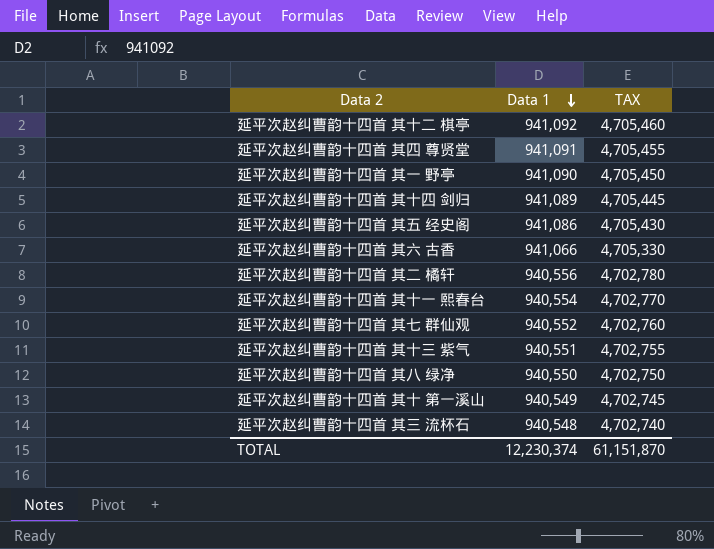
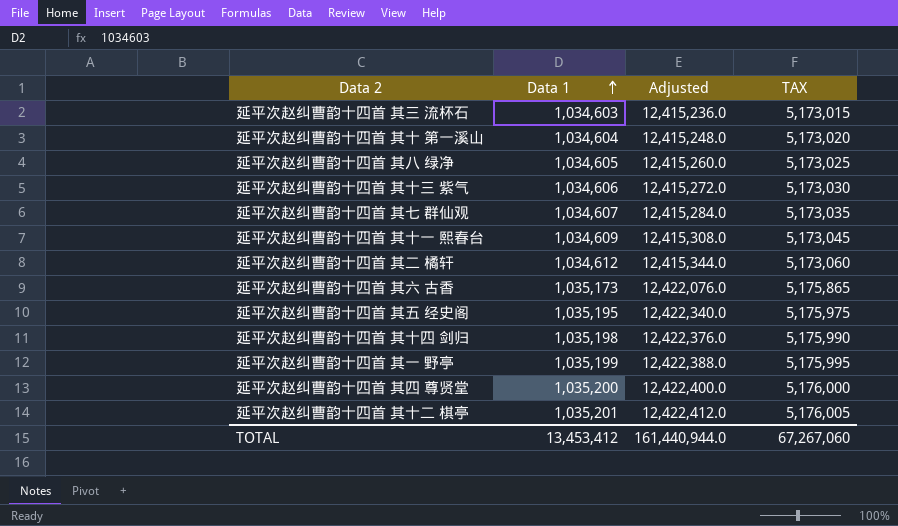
row order: Data 1 descending -> Data 1 ascending
column Adjusted | formula: none -> [Data 1] * 12
延平次赵纠曹韵十四首 其三 流杯石 | Data 1: 940,548 -> 1,034,603
延平次赵纠曹韵十四首 其三 流杯石 | TAX: 4,702,740 -> 5,173,015
延平次赵纠曹韵十四首 其十 第一溪山 | Data 1: 940,549 -> 1,034,604
延平次赵纠曹韵十四首 其十 第一溪山 | TAX: 4,702,745 -> 5,173,020
延平次赵纠曹韵十四首 其八 绿净 | Data 1: 940,550 -> 1,034,605
延平次赵纠曹韵十四首 其八 绿净 | TAX: 4,702,750 -> 5,173,025
延平次赵纠曹韵十四首 其十三 紫气 | Data 1: 940,551 -> 1,034,606
延平次赵纠曹韵十四首 其十三 紫气 | TAX: 4,702,755 -> 5,173,030
延平次赵纠曹韵十四首 其七 群仙观 | Data 1: 940,552 -> 1,034,607
延平次赵纠曹韵十四首 其七 群仙观 | TAX: 4,702,760 -> 5,173,035
延平次赵纠曹韵十四首 其十一 熙春台 | Data 1: 940,554 -> 1,034,609
延平次赵纠曹韵十四首 其十一 熙春台 | TAX: 4,702,770 -> 5,173,045
延平次赵纠曹韵十四首 其二 橘轩 | Data 1: 940,556 -> 1,034,612
延平次赵纠曹韵十四首 其二 橘轩 | TAX: 4,702,780 -> 5,173,060
延平次赵纠曹韵十四首 其六 古香 | Data 1: 941,066 -> 1,035,173
延平次赵纠曹韵十四首 其六 古香 | TAX: 4,705,330 -> 5,175,865
延平次赵纠曹韵十四首 其五 经史阁 | Data 1: 941,086 -> 1,035,195
延平次赵纠曹韵十四首 其五 经史阁 | TAX: 4,705,430 -> 5,175,975
延平次赵纠曹韵十四首 其十四 剑归 | Data 1: 941,089 -> 1,035,198
延平次赵纠曹韵十四首 其十四 剑归 | TAX: 4,705,445 -> 5,175,990
延平次赵纠曹韵十四首 其一 野亭 | Data 1: 941,090 -> 1,035,199
延平次赵纠曹韵十四首 其一 野亭 | TAX: 4,705,450 -> 5,175,995
延平次赵纠曹韵十四首 其四 尊贤堂 | Data 1: 941,091 -> 1,035,200
延平次赵纠曹韵十四首 其四 尊贤堂 | TAX: 4,705,455 -> 5,176,000
延平次赵纠曹韵十四首 其十二 棋亭 | Data 1: 941,092 -> 1,035,201
延平次赵纠曹韵十四首 其十二 棋亭 | TAX: 4,705,460 -> 5,176,005
TOTAL | Data 1: 12,230,374 -> 13,453,412
TOTAL | TAX: 61,151,870 -> 67,267,060

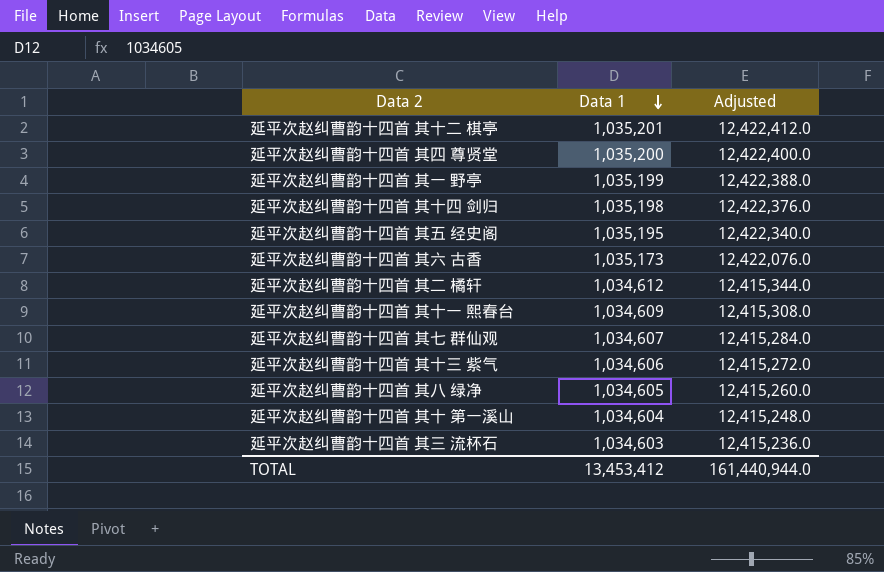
row order: Data 1 ascending -> Data 1 descending
column TAX | formula: [Data 1] * 5 -> none

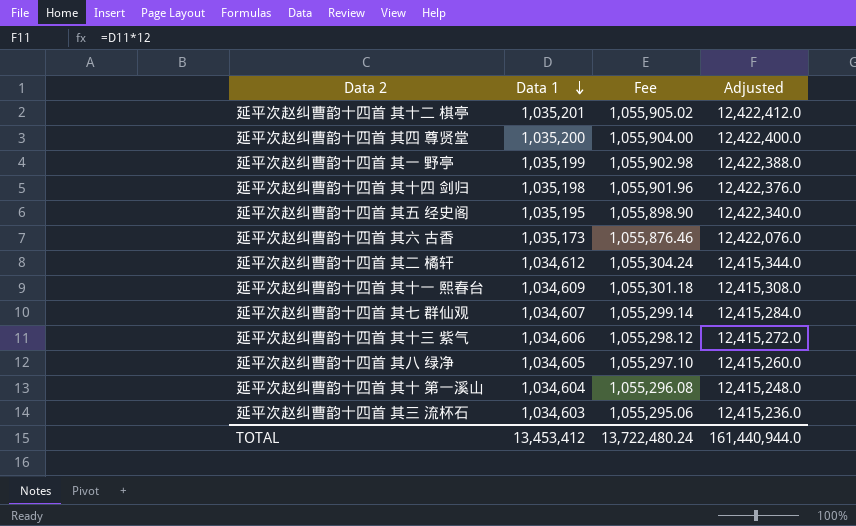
column Fee | formula: none -> [Data 1] * 1.02

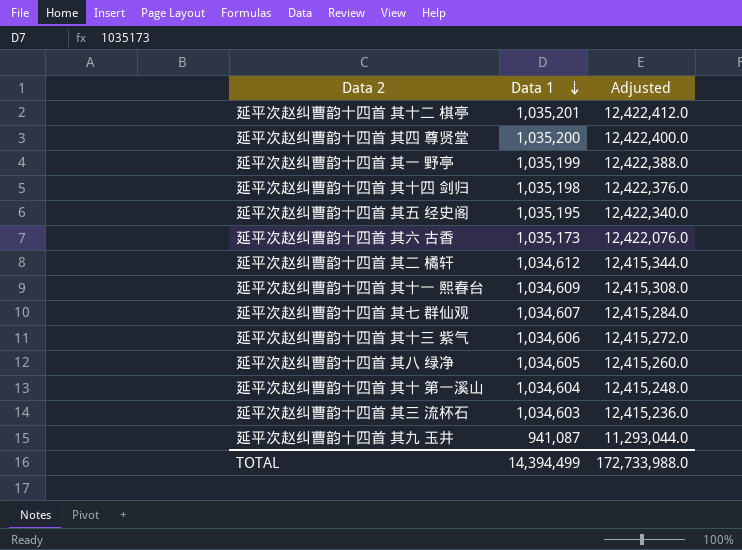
column Fee | formula: [Data 1] * 1.02 -> none
row 延平次赵纠曹韵十四首 其九 玉井: none -> 941,087 | 11,293,044.0
TOTAL | Data 1: 13,453,412 -> 14,394,499
TOTAL | Adjusted: 161,440,944.0 -> 172,733,988.0

